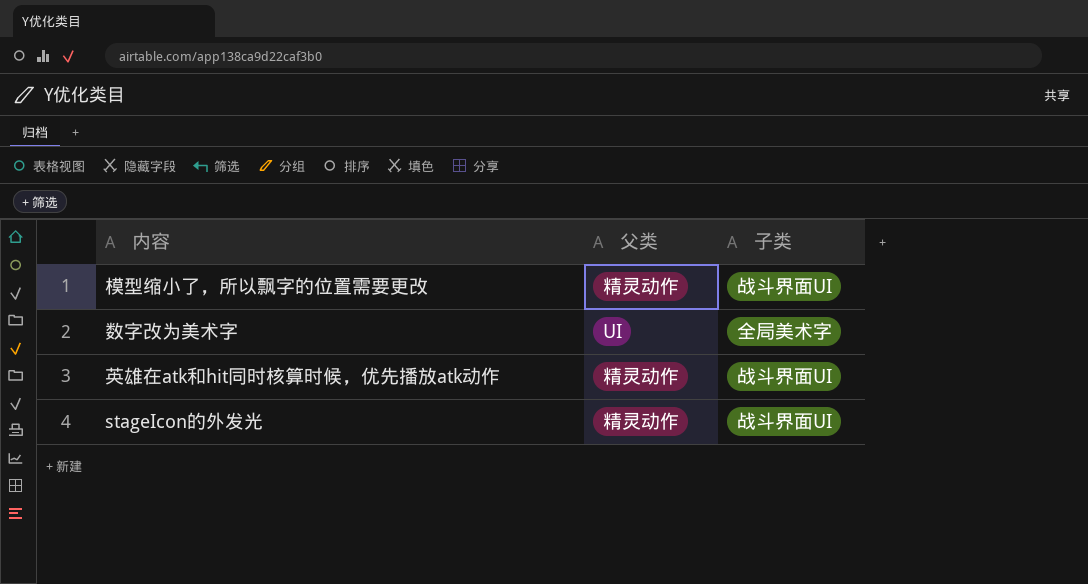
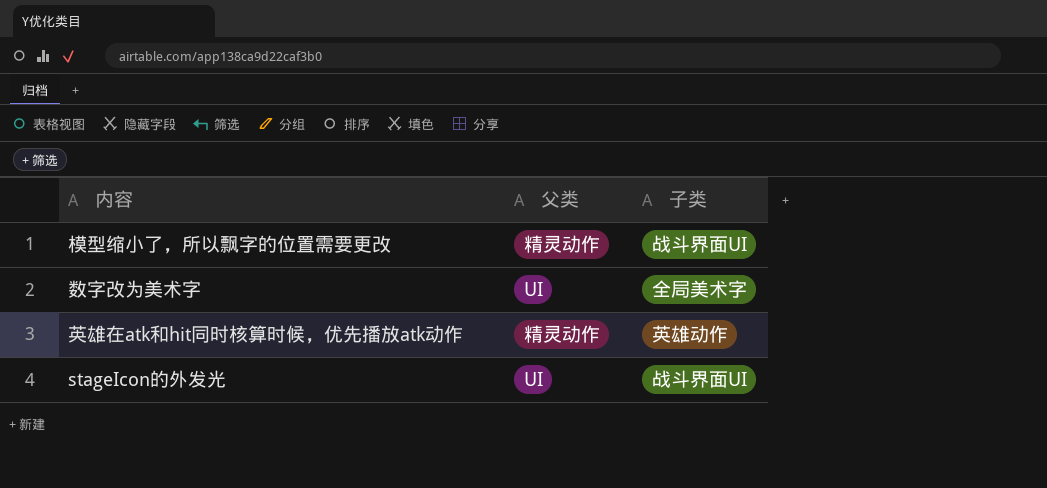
英雄在atk和hit同时核算时候，优先播放atk动作 | 子类: 战斗界面UI -> 英雄动作
stageIcon的外发光 | 父类: 精灵动作 -> UI

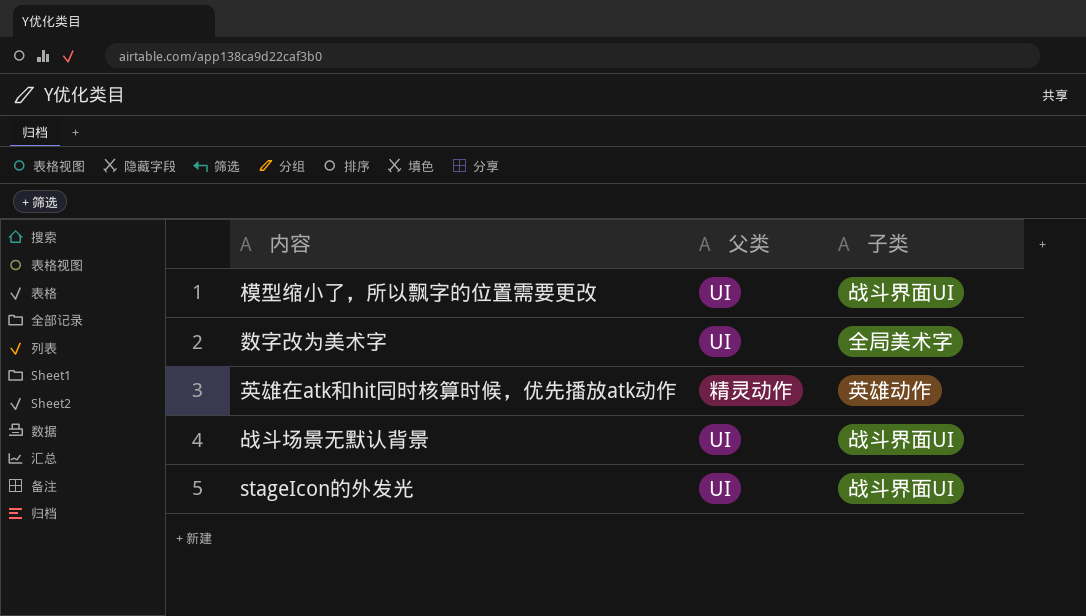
模型缩小了，所以飘字的位置需要更改 | 父类: 精灵动作 -> UI
row 战斗场景无默认背景: none -> UI | 战斗界面UI

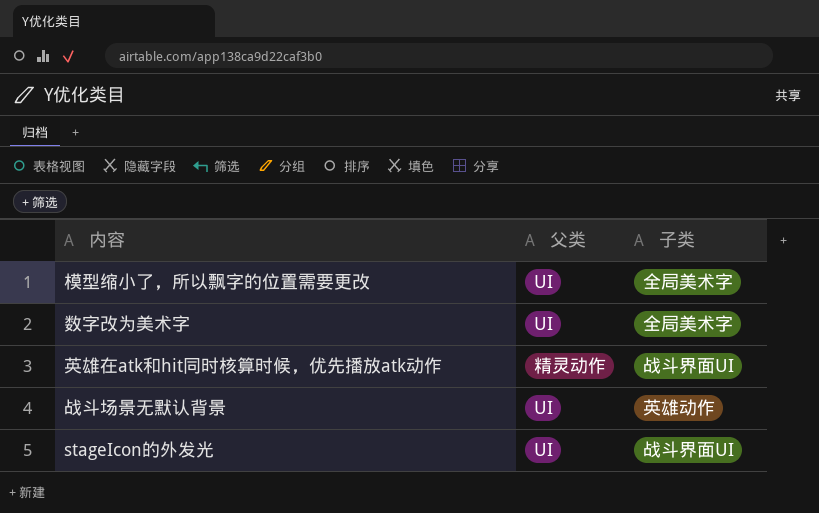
模型缩小了，所以飘字的位置需要更改 | 子类: 战斗界面UI -> 全局美术字
英雄在atk和hit同时核算时候，优先播放atk动作 | 子类: 英雄动作 -> 战斗界面UI
战斗场景无默认背景 | 子类: 战斗界面UI -> 英雄动作

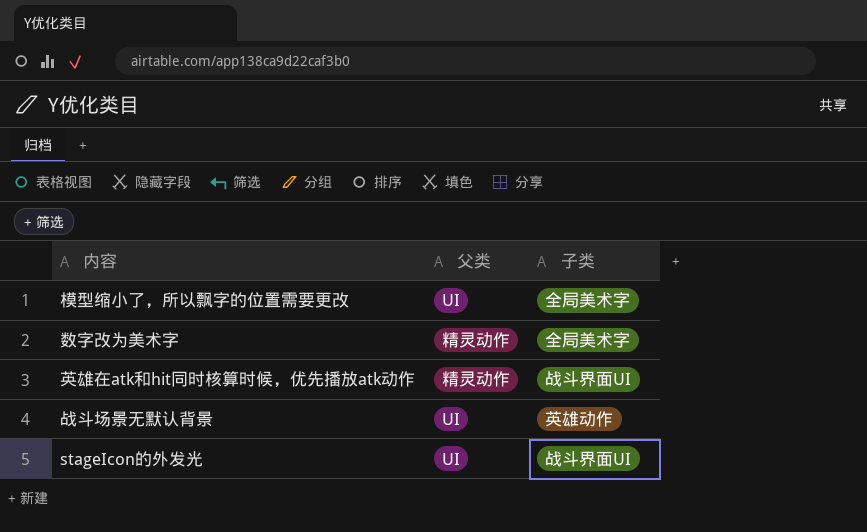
数字改为美术字 | 父类: UI -> 精灵动作

